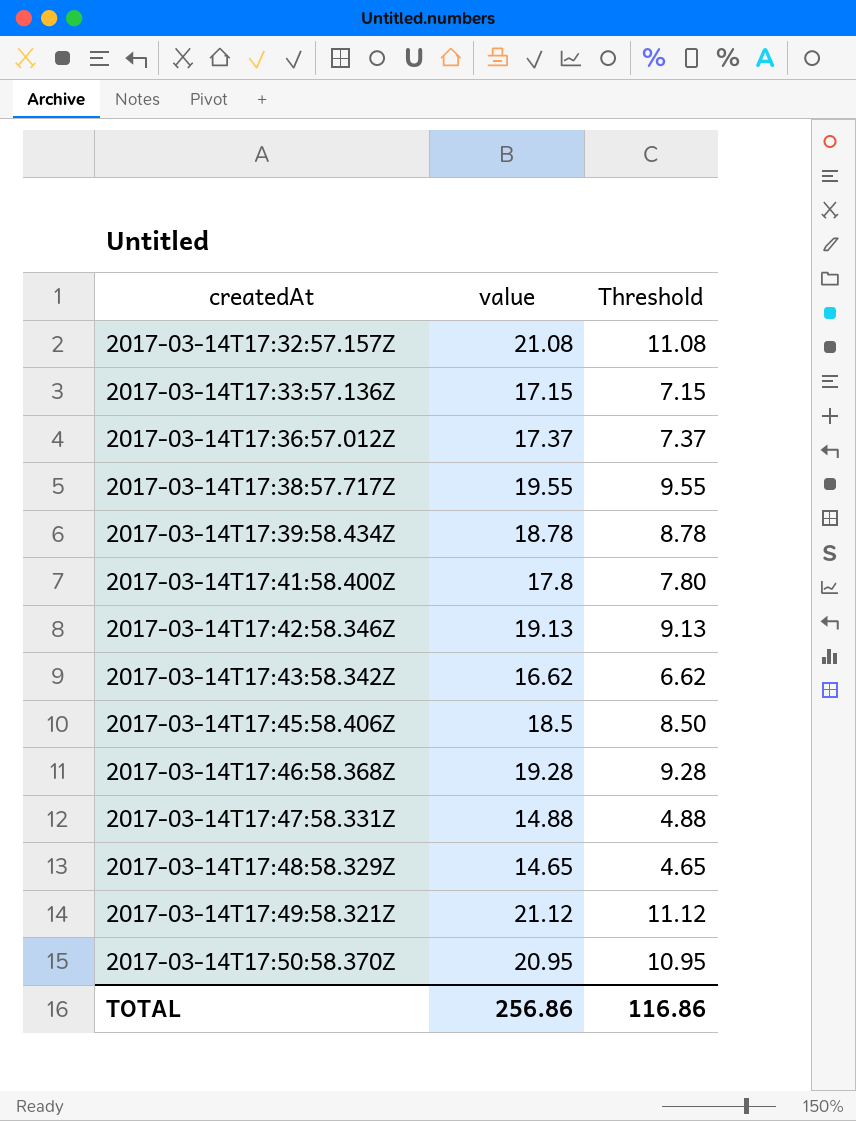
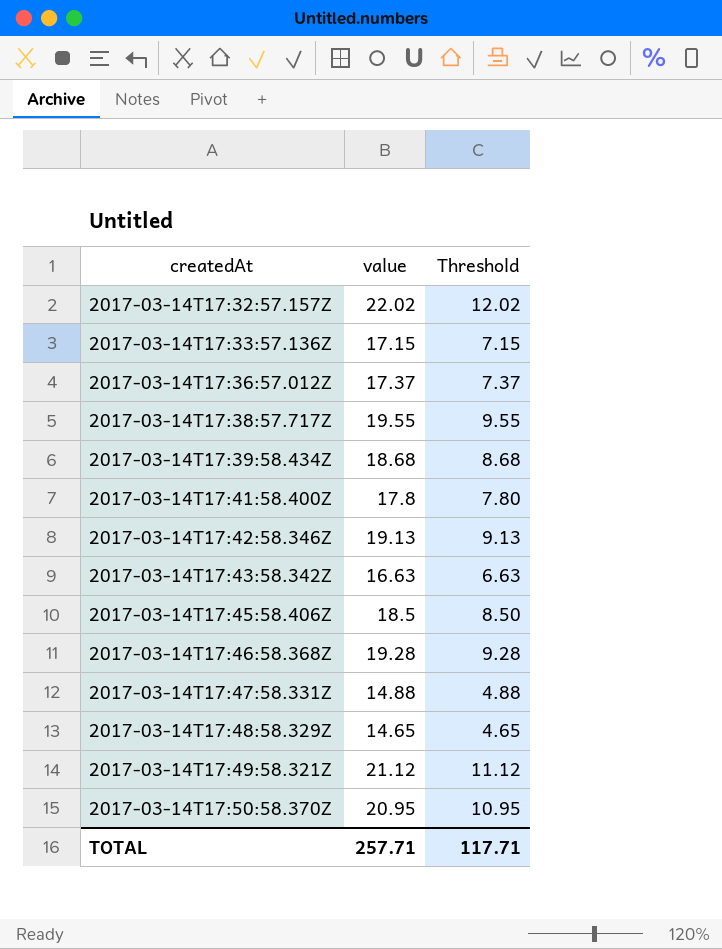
2017-03-14T17:32:57.157Z | value: 21.08 -> 22.02
2017-03-14T17:32:57.157Z | Threshold: 11.08 -> 12.02
2017-03-14T17:39:58.434Z | value: 18.78 -> 18.68
2017-03-14T17:39:58.434Z | Threshold: 8.78 -> 8.68
2017-03-14T17:43:58.342Z | value: 16.62 -> 16.63
2017-03-14T17:43:58.342Z | Threshold: 6.62 -> 6.63
TOTAL | value: 256.86 -> 257.71
TOTAL | Threshold: 116.86 -> 117.71

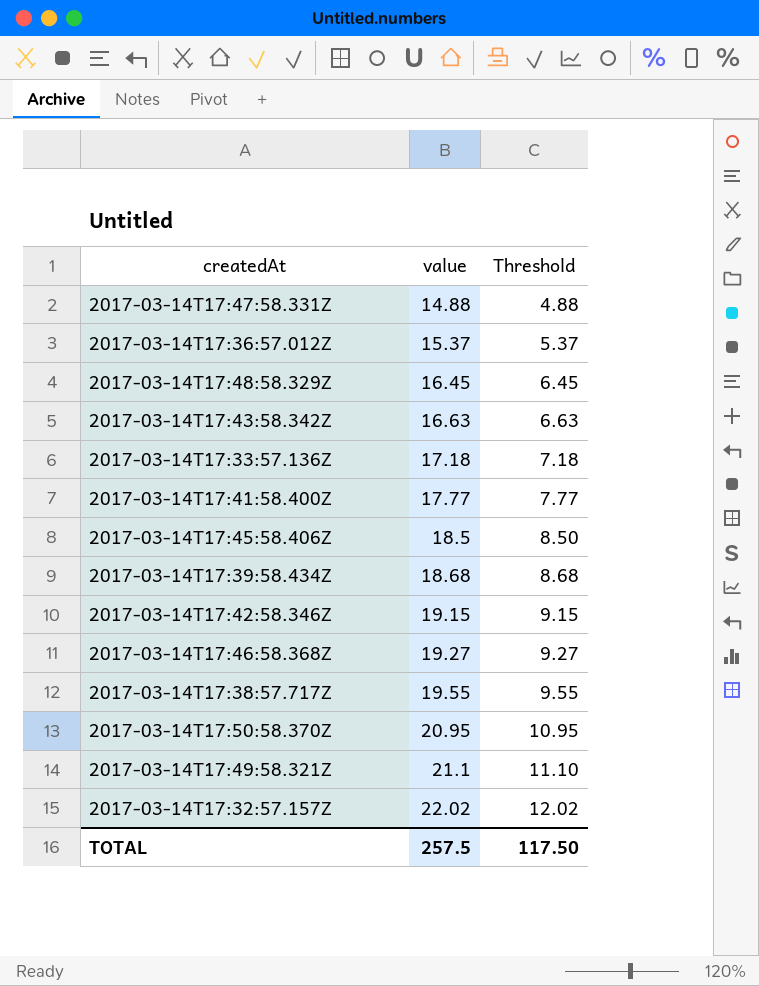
row order: createdAt ascending -> value ascending
2017-03-14T17:36:57.012Z | value: 17.37 -> 15.37
2017-03-14T17:36:57.012Z | Threshold: 7.37 -> 5.37
2017-03-14T17:48:58.329Z | value: 14.65 -> 16.45
2017-03-14T17:48:58.329Z | Threshold: 4.65 -> 6.45
2017-03-14T17:33:57.136Z | value: 17.15 -> 17.18
2017-03-14T17:33:57.136Z | Threshold: 7.15 -> 7.18
2017-03-14T17:41:58.400Z | value: 17.8 -> 17.77
2017-03-14T17:41:58.400Z | Threshold: 7.80 -> 7.77
2017-03-14T17:42:58.346Z | value: 19.13 -> 19.15
2017-03-14T17:42:58.346Z | Threshold: 9.13 -> 9.15
2017-03-14T17:46:58.368Z | value: 19.28 -> 19.27
2017-03-14T17:46:58.368Z | Threshold: 9.28 -> 9.27
2017-03-14T17:49:58.321Z | value: 21.12 -> 21.1
2017-03-14T17:49:58.321Z | Threshold: 11.12 -> 11.10
TOTAL | value: 257.71 -> 257.5
TOTAL | Threshold: 117.71 -> 117.50

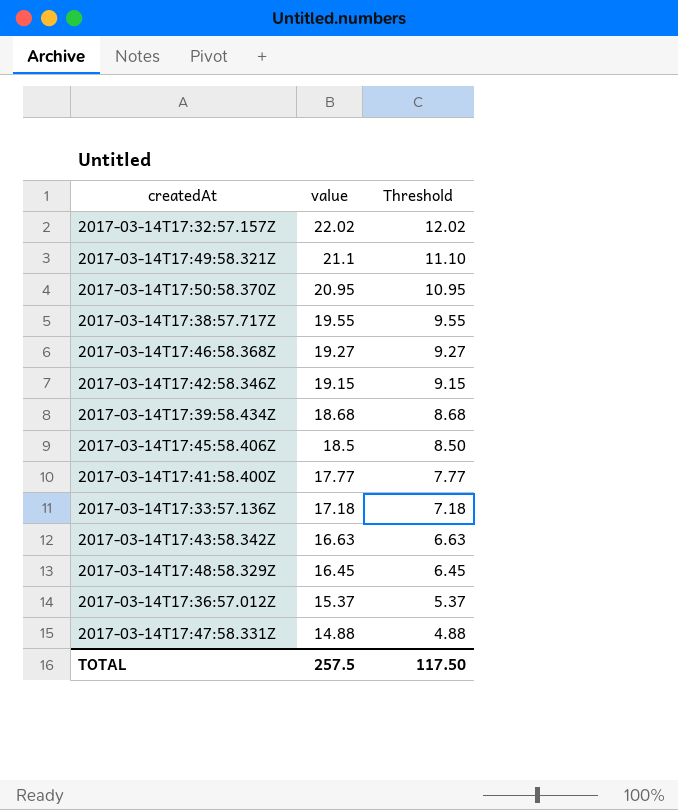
row order: value ascending -> value descending

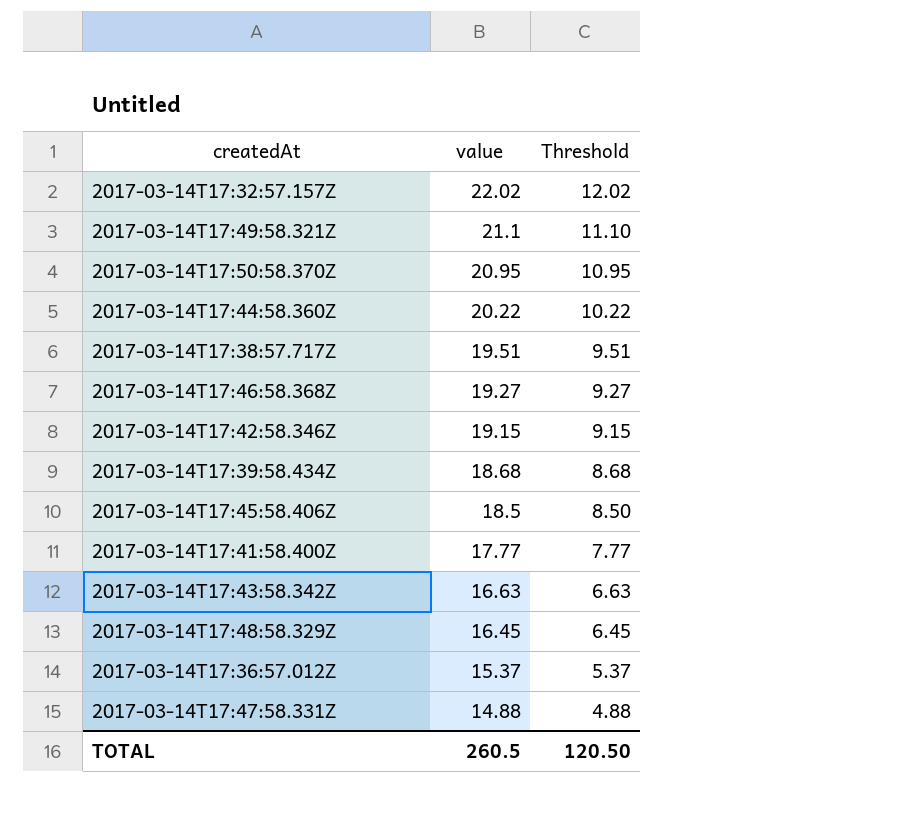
row 2017-03-14T17:33:57.136Z: 17.18 | 7.18 -> none
row 2017-03-14T17:44:58.360Z: none -> 20.22 | 10.22
2017-03-14T17:38:57.717Z | value: 19.55 -> 19.51
2017-03-14T17:38:57.717Z | Threshold: 9.55 -> 9.51
TOTAL | value: 257.5 -> 260.5
TOTAL | Threshold: 117.50 -> 120.50

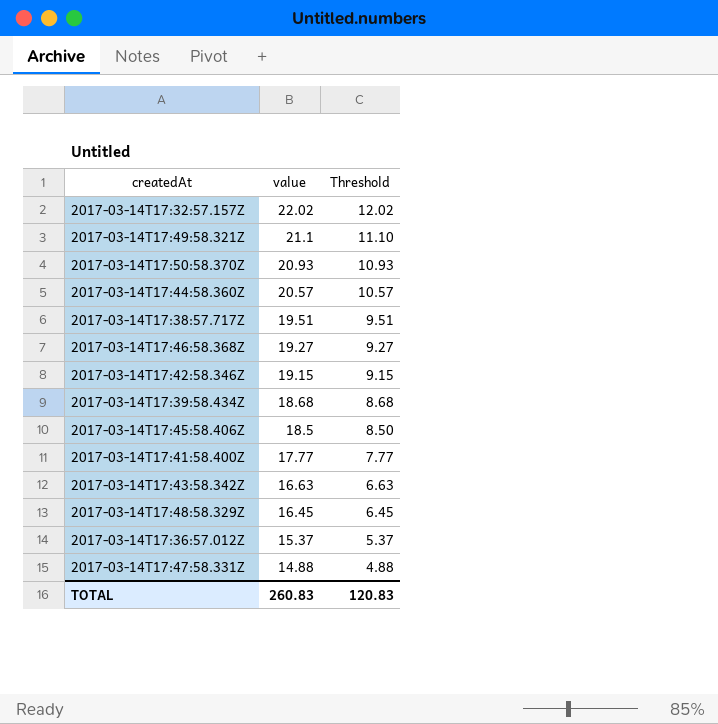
2017-03-14T17:50:58.370Z | value: 20.95 -> 20.93
2017-03-14T17:50:58.370Z | Threshold: 10.95 -> 10.93
2017-03-14T17:44:58.360Z | value: 20.22 -> 20.57
2017-03-14T17:44:58.360Z | Threshold: 10.22 -> 10.57
TOTAL | value: 260.5 -> 260.83
TOTAL | Threshold: 120.50 -> 120.83

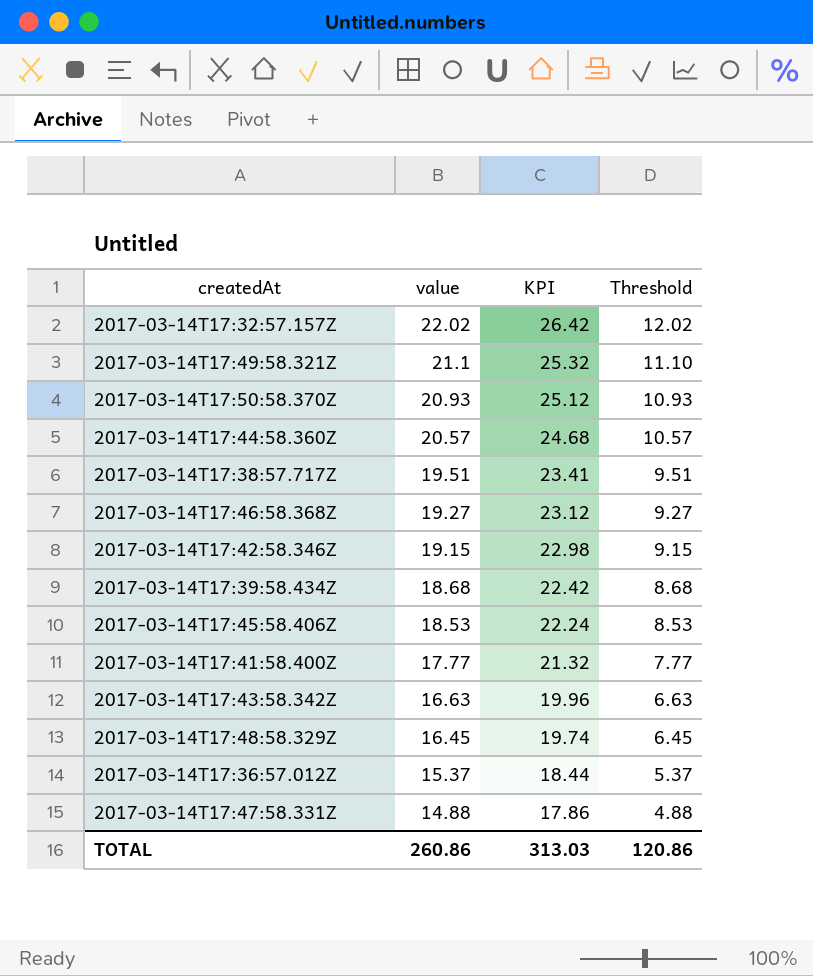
column KPI | formula: none -> [value] * 1.2
2017-03-14T17:45:58.406Z | value: 18.5 -> 18.53
2017-03-14T17:45:58.406Z | Threshold: 8.50 -> 8.53
TOTAL | value: 260.83 -> 260.86
TOTAL | Threshold: 120.83 -> 120.86

